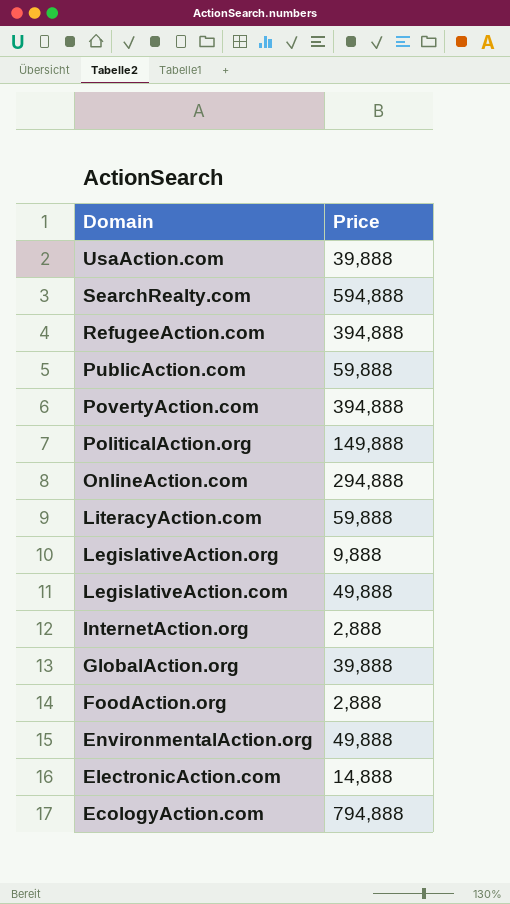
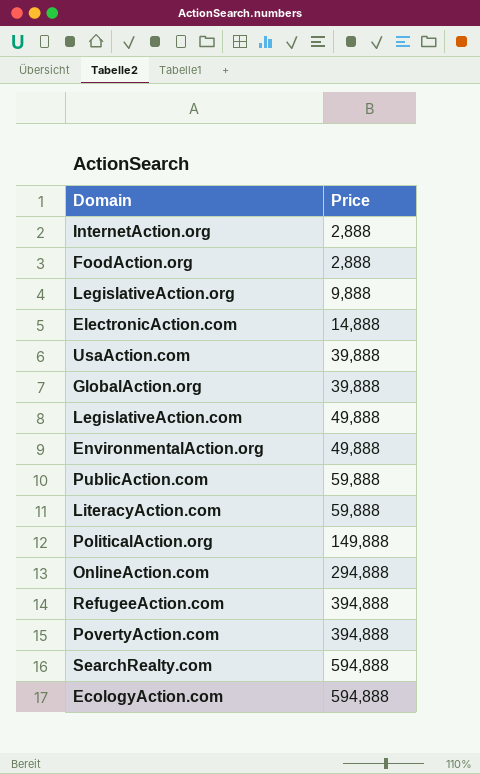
row order: Domain descending -> Price ascending
EcologyAction.com | Price: 794,888 -> 594,888

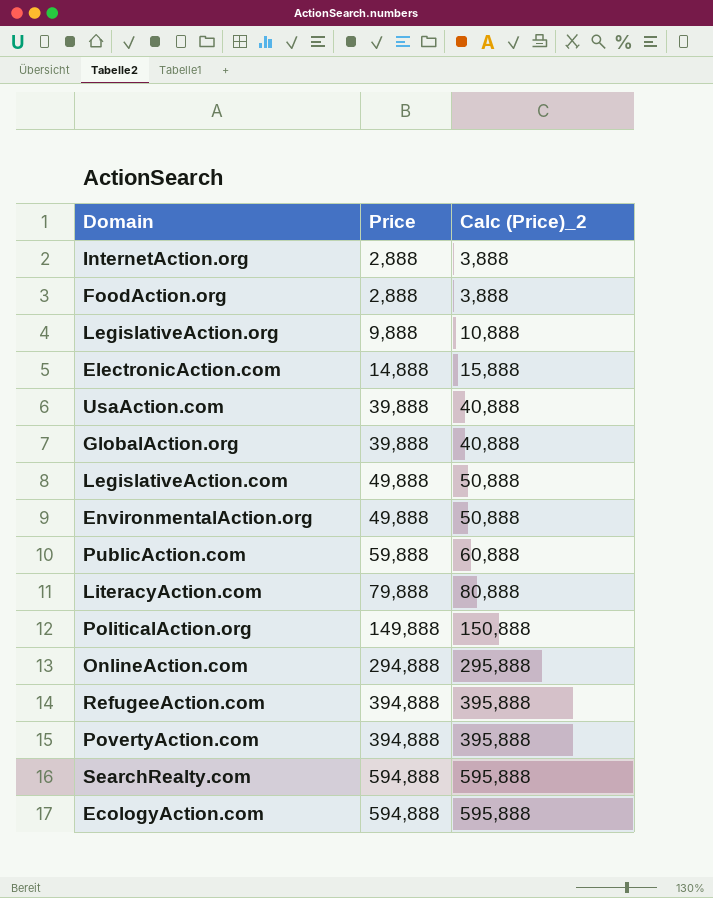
column Calc (Price)_2 | formula: none -> [Price] + 1000
LiteracyAction.com | Price: 59,888 -> 79,888

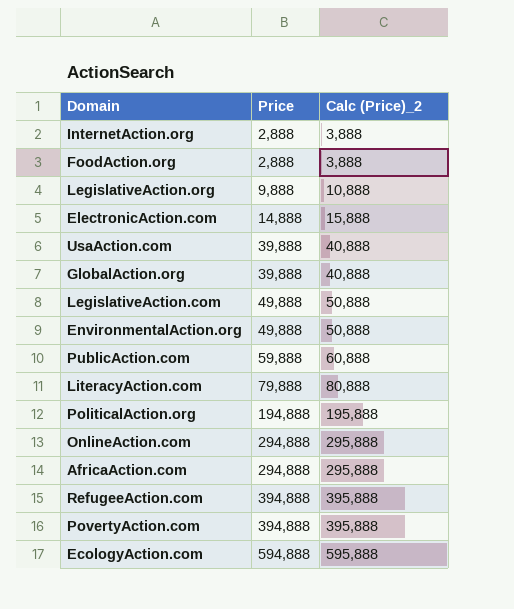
row SearchRealty.com: 594,888 | 595,888 -> none
PoliticalAction.org | Price: 149,888 -> 194,888
PoliticalAction.org | Calc (Price)_2: 150,888 -> 195,888
row AfricaAction.com: none -> 294,888 | 295,888

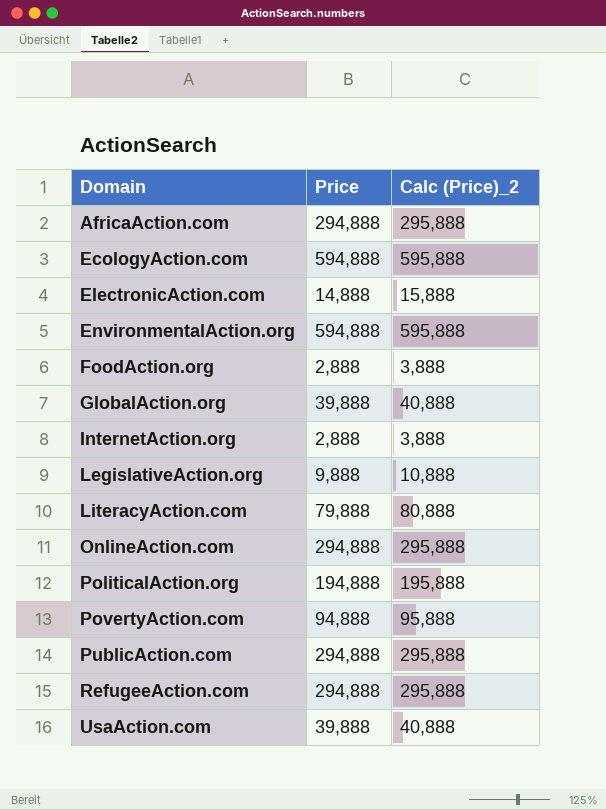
row order: Price ascending -> Domain ascending
row LegislativeAction.com: 49,888 | 50,888 -> none
EnvironmentalAction.org | Price: 49,888 -> 594,888
EnvironmentalAction.org | Calc (Price)_2: 50,888 -> 595,888
PovertyAction.com | Price: 394,888 -> 94,888
PovertyAction.com | Calc (Price)_2: 395,888 -> 95,888
PublicAction.com | Price: 59,888 -> 294,888
PublicAction.com | Calc (Price)_2: 60,888 -> 295,888
RefugeeAction.com | Price: 394,888 -> 294,888
RefugeeAction.com | Calc (Price)_2: 395,888 -> 295,888

